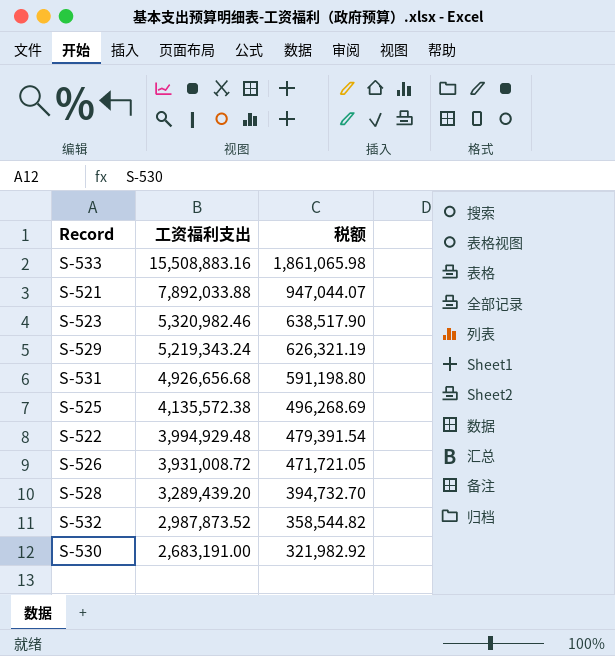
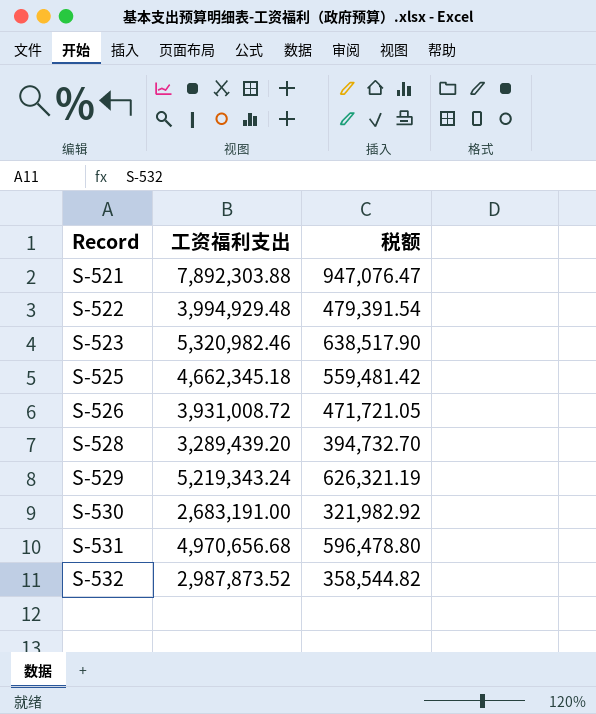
row order: 工资福利支出 descending -> Record ascending
row S-533: 15,508,883.16 | 1,861,065.98 -> none
S-521 | 工资福利支出: 7,892,033.88 -> 7,892,303.88
S-521 | 税额: 947,044.07 -> 947,076.47
S-525 | 工资福利支出: 4,135,572.38 -> 4,662,345.18
S-525 | 税额: 496,268.69 -> 559,481.42
S-531 | 工资福利支出: 4,926,656.68 -> 4,970,656.68
S-531 | 税额: 591,198.80 -> 596,478.80

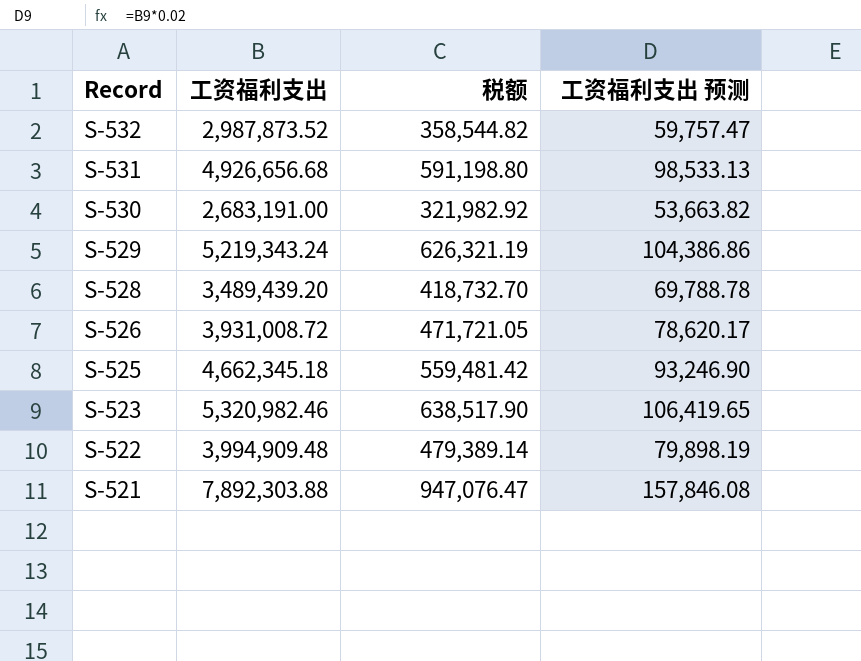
row order: Record ascending -> Record descending
column 工资福利支出 预测 | formula: none -> [工资福利支出] * 0.02
S-531 | 工资福利支出: 4,970,656.68 -> 4,926,656.68
S-531 | 税额: 596,478.80 -> 591,198.80
S-528 | 工资福利支出: 3,289,439.20 -> 3,489,439.20
S-528 | 税额: 394,732.70 -> 418,732.70
S-522 | 工资福利支出: 3,994,929.48 -> 3,994,909.48
S-522 | 税额: 479,391.54 -> 479,389.14

